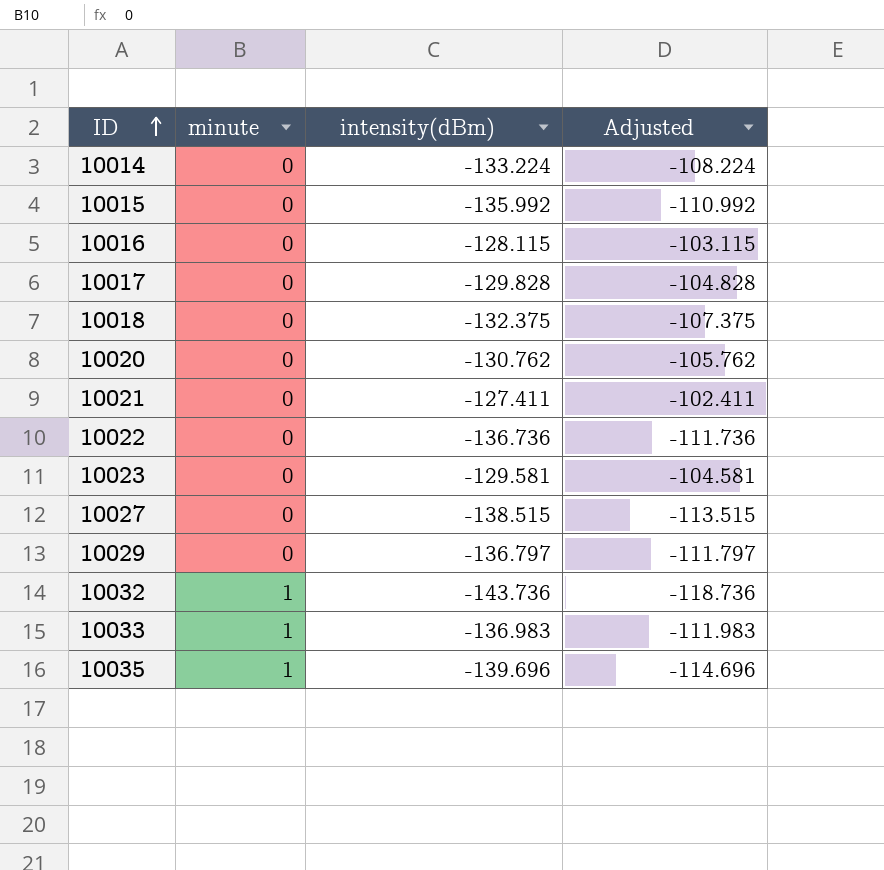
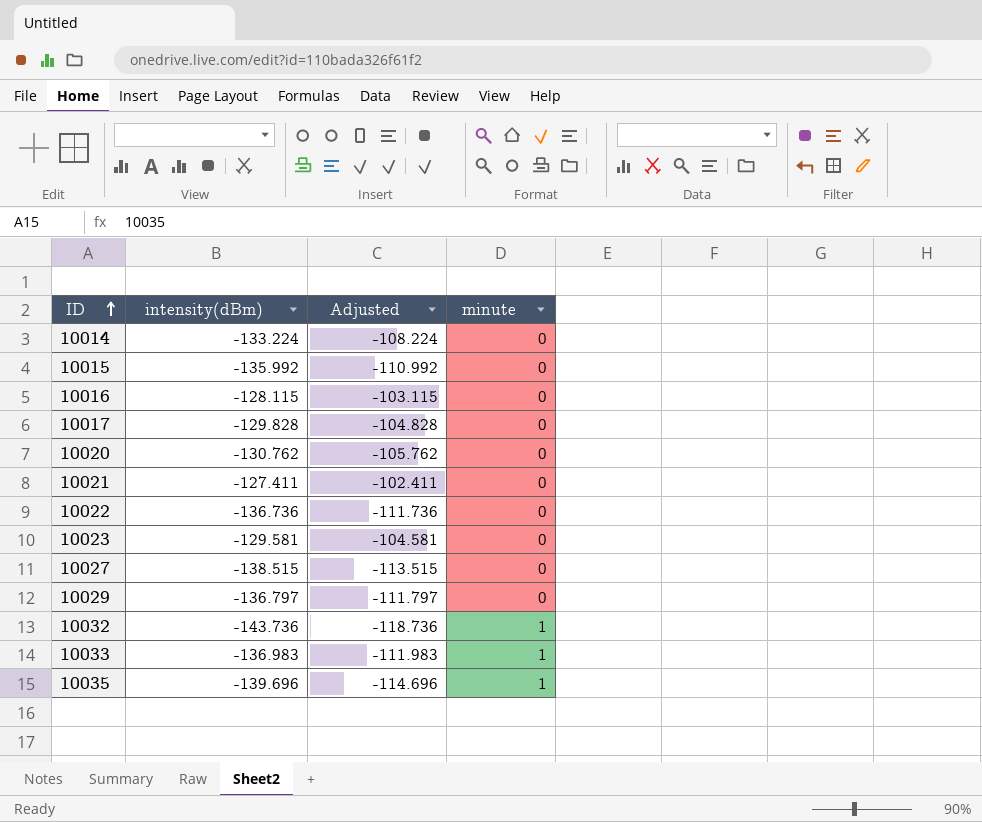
column minute | position: 2 -> 4
row 10018: 0 | -132.375 | -107.375 -> none

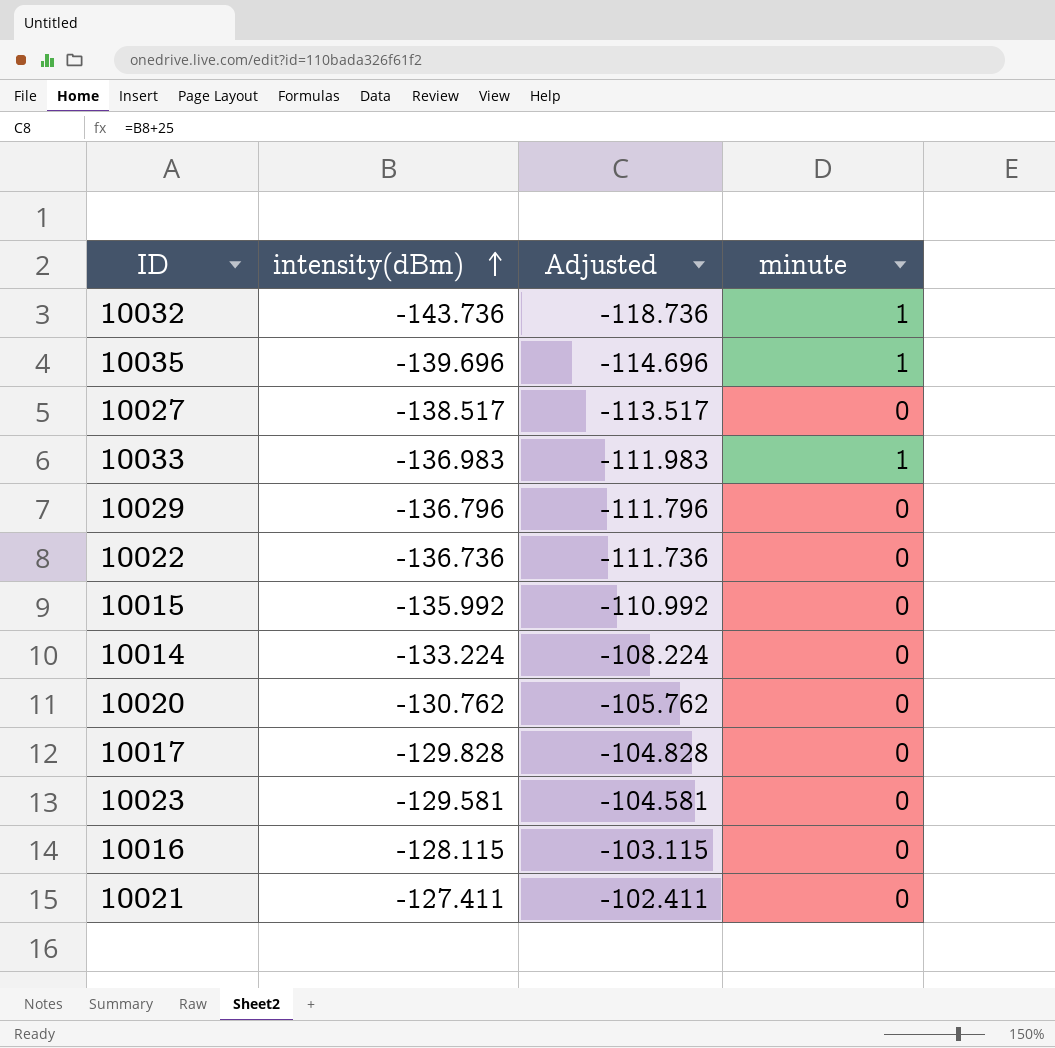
row order: ID ascending -> intensity(dBm) ascending
10027 | intensity(dBm): -138.515 -> -138.517
10027 | Adjusted: -113.515 -> -113.517
10029 | intensity(dBm): -136.797 -> -136.796
10029 | Adjusted: -111.797 -> -111.796

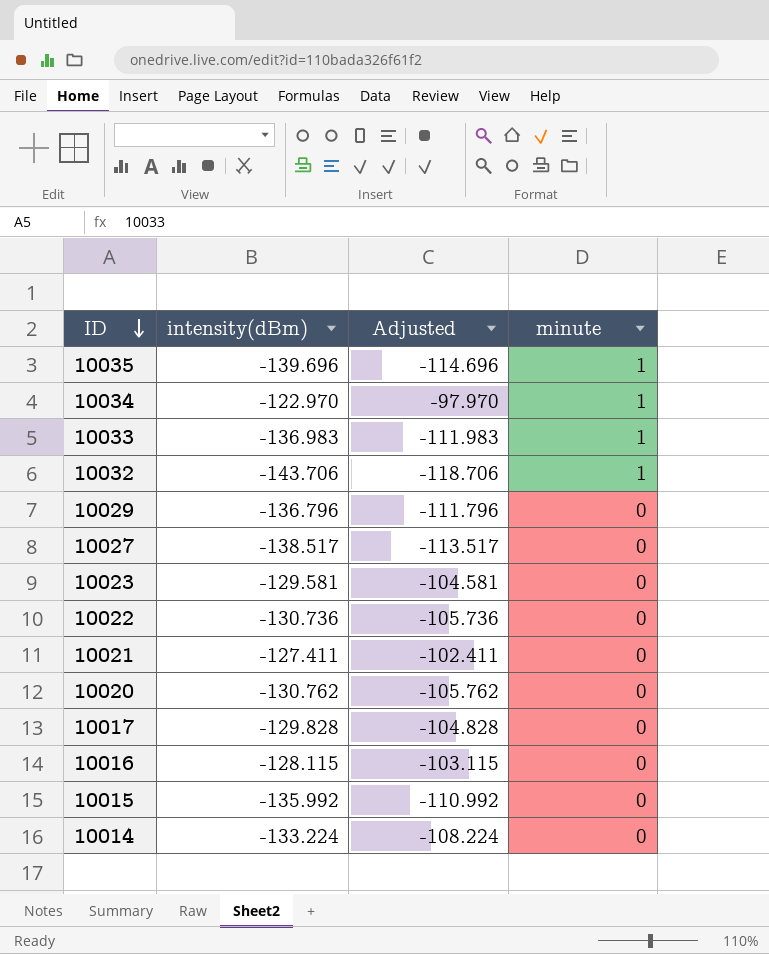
row order: intensity(dBm) ascending -> ID descending
row 10034: none -> -122.970 | -97.970 | 1
10032 | intensity(dBm): -143.736 -> -143.706
10032 | Adjusted: -118.736 -> -118.706
10022 | intensity(dBm): -136.736 -> -130.736
10022 | Adjusted: -111.736 -> -105.736

